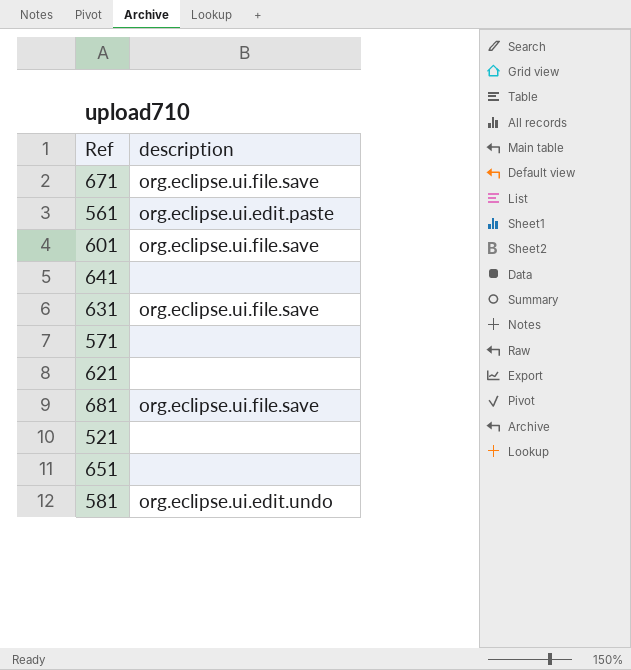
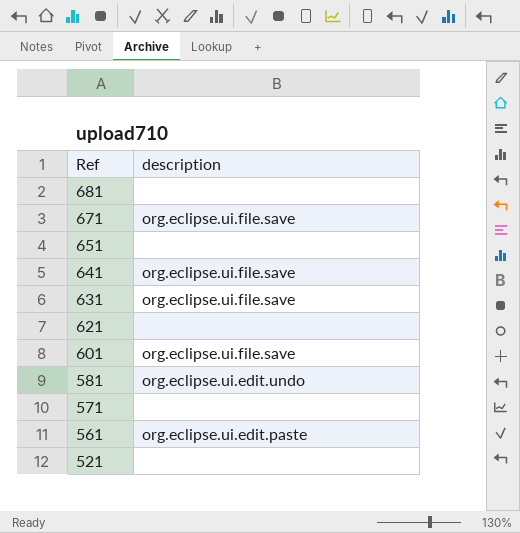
row order: none -> Ref descending
681 | description: org.eclipse.ui.file.save -> none
641 | description: none -> org.eclipse.ui.file.save

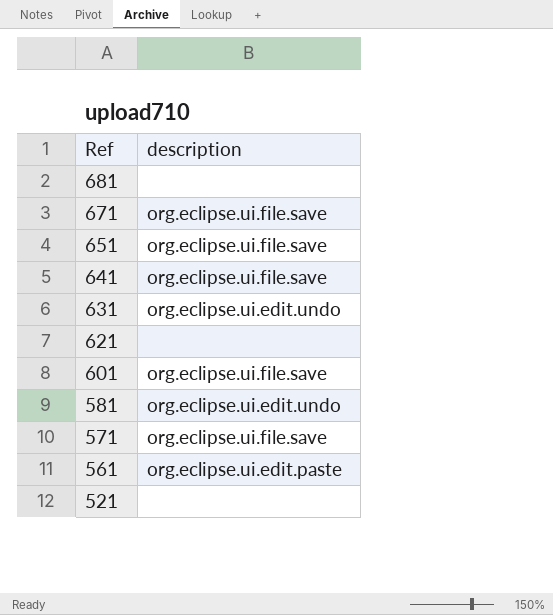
651 | description: none -> org.eclipse.ui.file.save
631 | description: org.eclipse.ui.file.save -> org.eclipse.ui.edit.undo
571 | description: none -> org.eclipse.ui.file.save

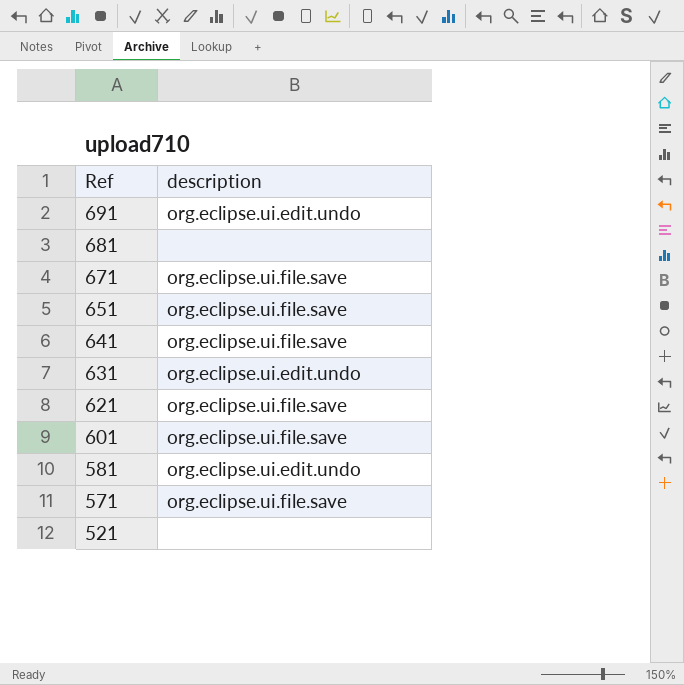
row 561: org.eclipse.ui.edit.paste -> none
row 691: none -> org.eclipse.ui.edit.undo
621 | description: none -> org.eclipse.ui.file.save

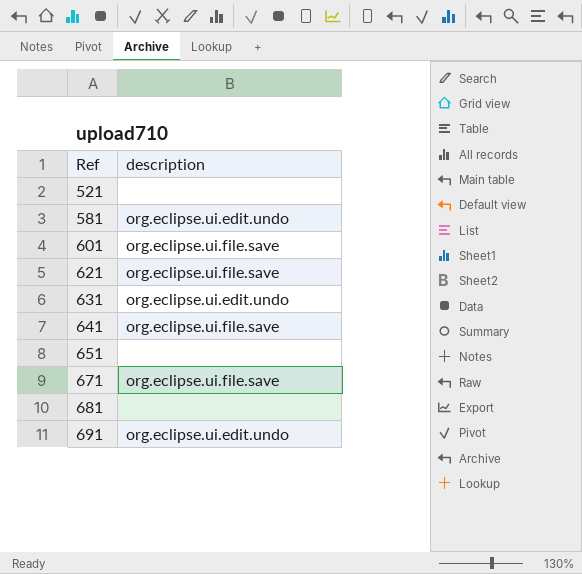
row order: Ref descending -> Ref ascending
row 571: org.eclipse.ui.file.save -> none
651 | description: org.eclipse.ui.file.save -> none

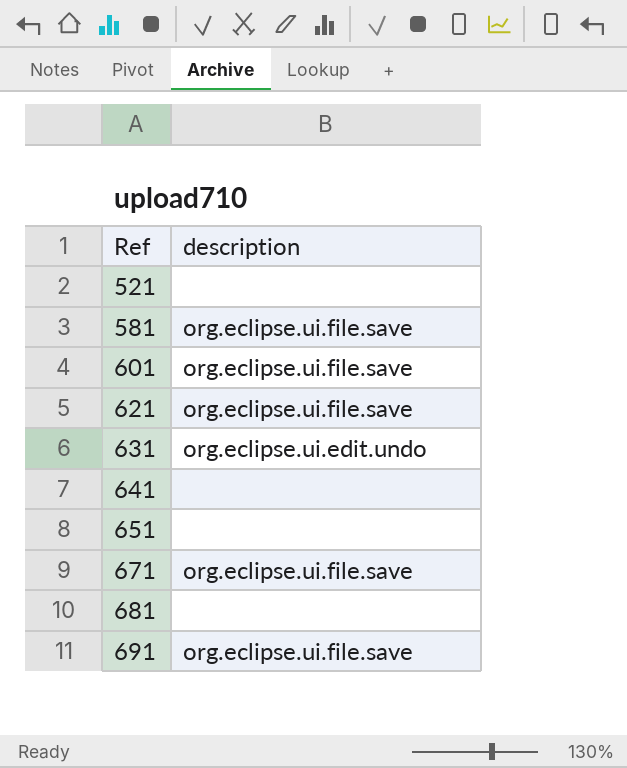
581 | description: org.eclipse.ui.edit.undo -> org.eclipse.ui.file.save
641 | description: org.eclipse.ui.file.save -> none
691 | description: org.eclipse.ui.edit.undo -> org.eclipse.ui.file.save

